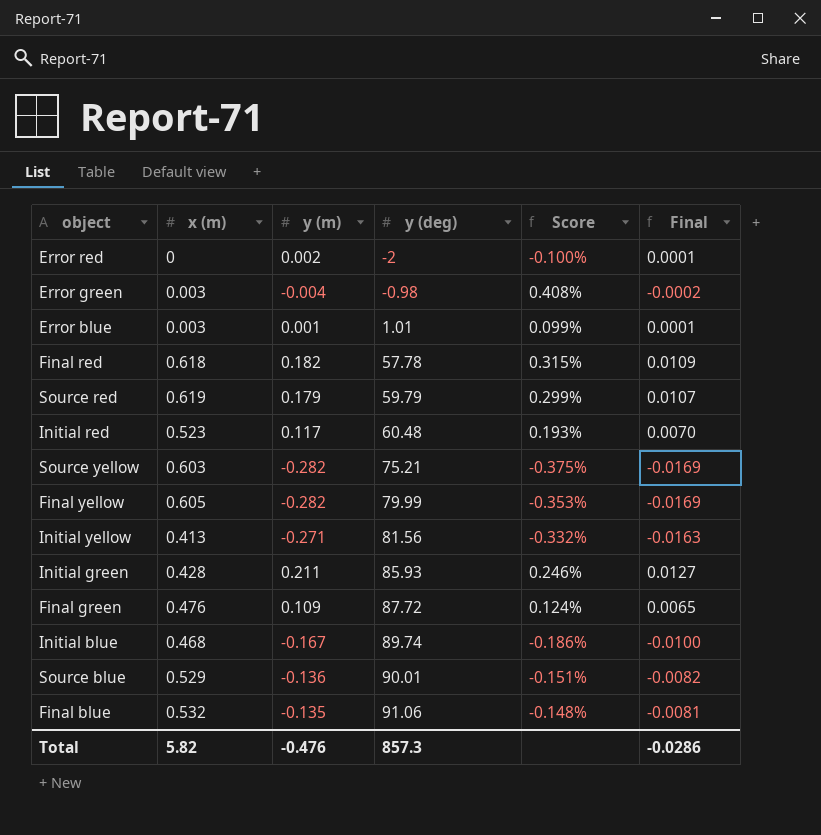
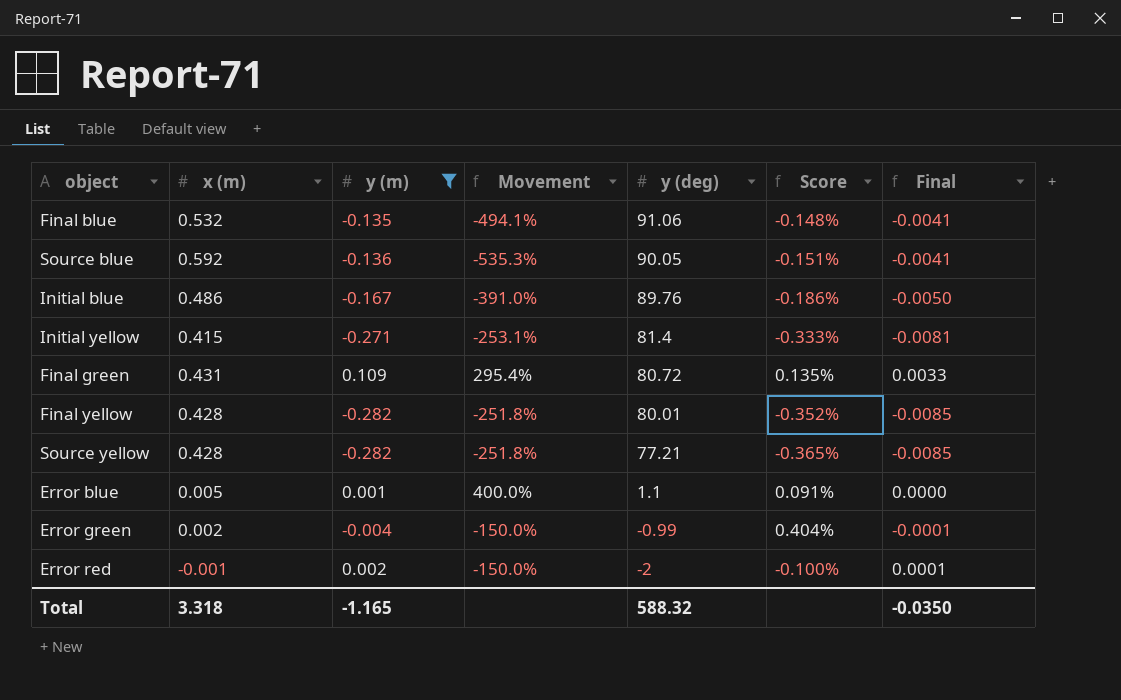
filter: none -> y (m) <= 0.109
row order: y (deg) ascending -> y (deg) descending
column Movement | formula: none -> ([x (m)] - [y (m)]) / [y (m)]
column Final | formula: [y (m)] * 0.06 -> [y (m)] * 0.03
Source blue | x (m): 0.529 -> 0.592
Source blue | y (deg): 90.01 -> 90.05
Initial blue | x (m): 0.468 -> 0.486
Initial blue | y (deg): 89.74 -> 89.76
Initial yellow | x (m): 0.413 -> 0.415
Initial yellow | y (deg): 81.56 -> 81.4
Initial yellow | Score: -0.332% -> -0.333%
Final green | x (m): 0.476 -> 0.431
Final green | y (deg): 87.72 -> 80.72
Final green | Score: 0.124% -> 0.135%
Final yellow | x (m): 0.605 -> 0.428
Final yellow | y (deg): 79.99 -> 80.01
Final yellow | Score: -0.353% -> -0.352%
Source yellow | x (m): 0.603 -> 0.428
Source yellow | y (deg): 75.21 -> 77.21
Source yellow | Score: -0.375% -> -0.365%
Error blue | x (m): 0.003 -> 0.005
Error blue | y (deg): 1.01 -> 1.1
Error blue | Score: 0.099% -> 0.091%
Error green | x (m): 0.003 -> 0.002
Error green | y (deg): -0.98 -> -0.99
Error green | Score: 0.408% -> 0.404%
Error red | x (m): 0 -> -0.001
Total | x (m): 5.82 -> 3.318
Total | y (m): -0.476 -> -1.165
Total | y (deg): 857.3 -> 588.32
Total | Final: -0.0286 -> -0.0350

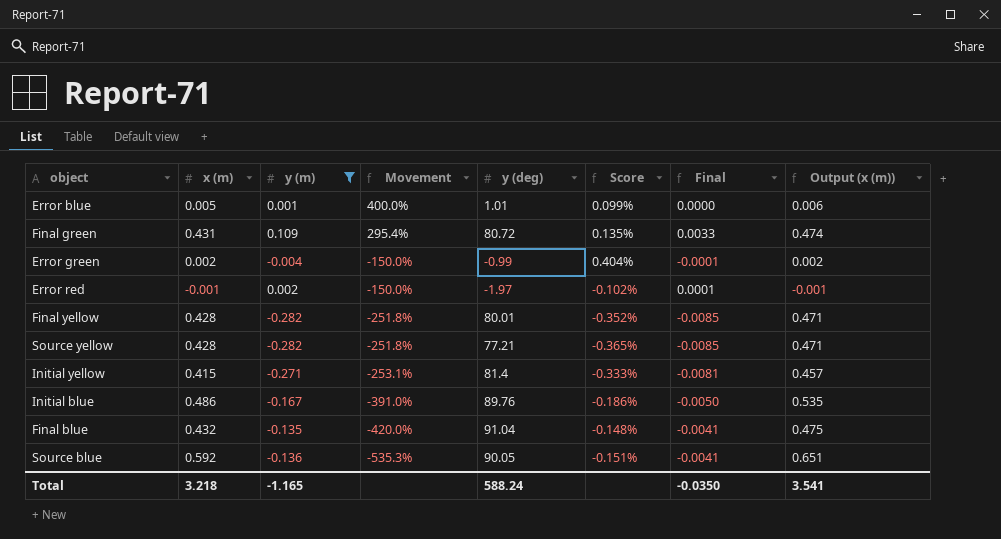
row order: y (deg) descending -> Movement descending
column Output (x (m)) | formula: none -> [x (m)] * 1.1
Error blue | y (deg): 1.1 -> 1.01
Error blue | Score: 0.091% -> 0.099%
Error red | y (deg): -2 -> -1.97
Error red | Score: -0.100% -> -0.102%
Final blue | x (m): 0.532 -> 0.432
Final blue | Movement: -494.1% -> -420.0%
Final blue | y (deg): 91.06 -> 91.04
Total | x (m): 3.318 -> 3.218
Total | y (deg): 588.32 -> 588.24

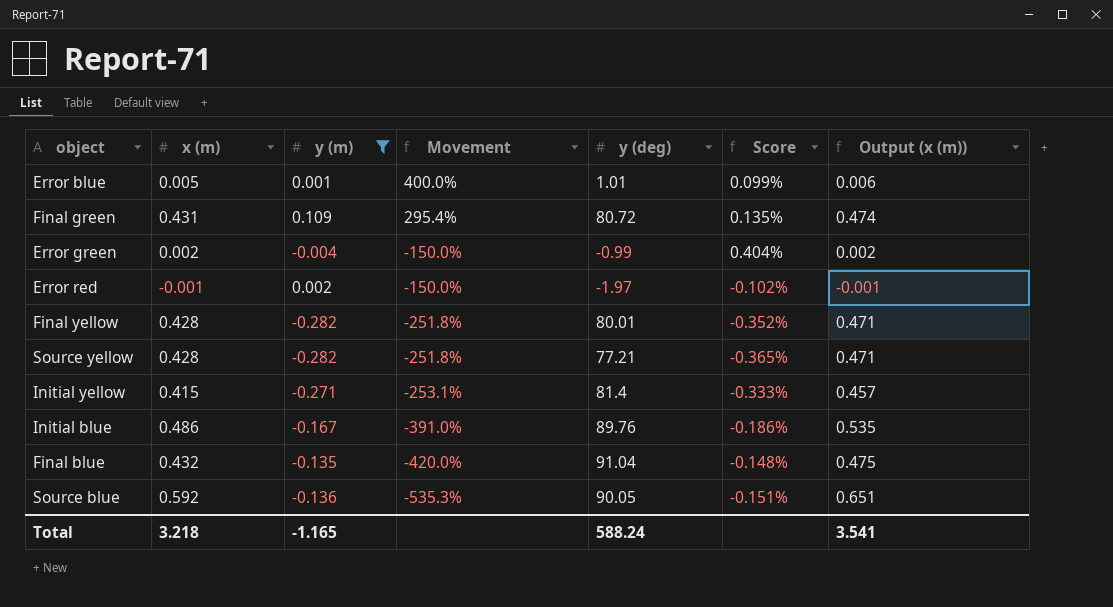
column Final | formula: [y (m)] * 0.03 -> none

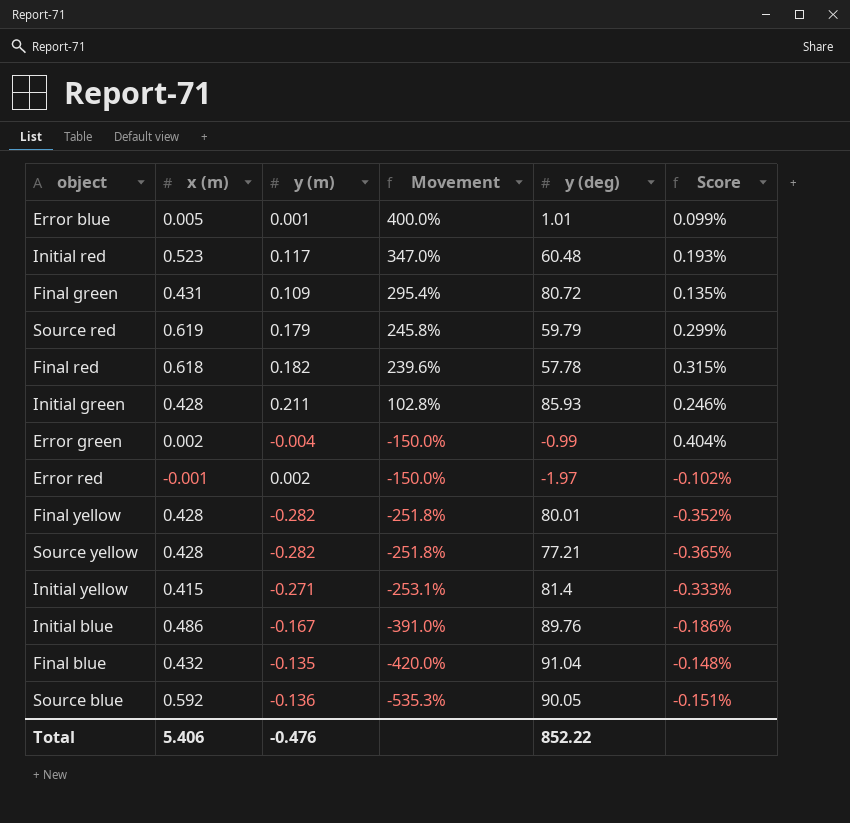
filter: y (m) <= 0.109 -> none
column Output (x (m)) | formula: [x (m)] * 1.1 -> none
Total | x (m): 3.218 -> 5.406
Total | y (m): -1.165 -> -0.476
Total | y (deg): 588.24 -> 852.22

